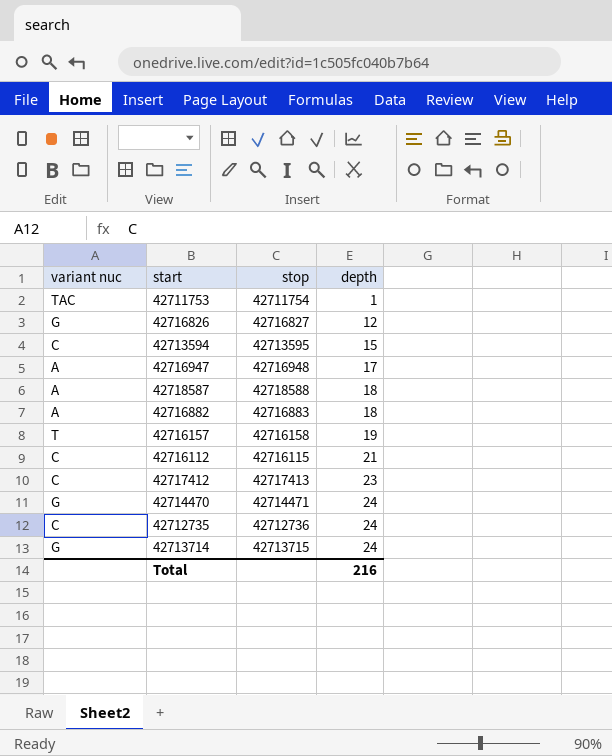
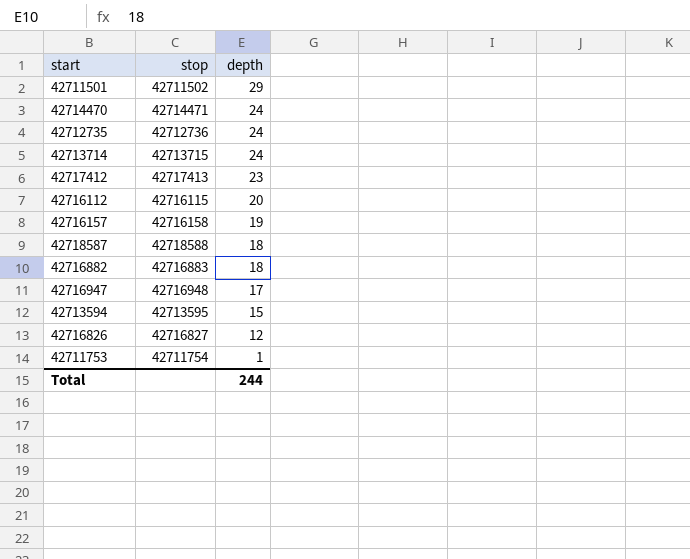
row order: depth ascending -> depth descending
column variant nuc | position: 1 -> none
row 42711501: none -> 42711502 | 29
42716112 | depth: 21 -> 20
Total | depth: 216 -> 244

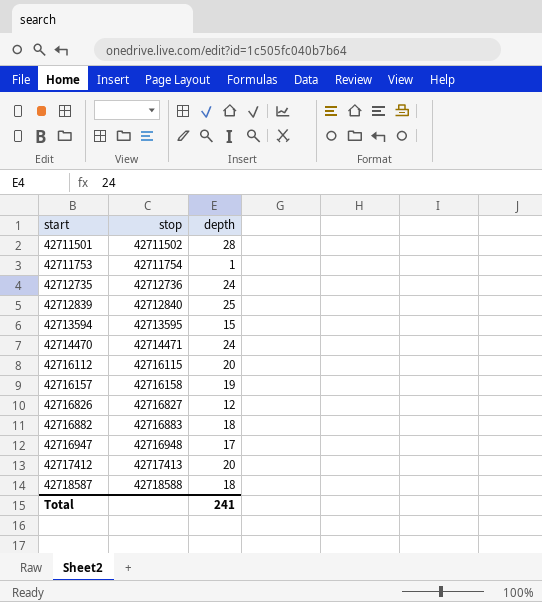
row order: depth descending -> start ascending
row 42713714: 42713715 | 24 -> none
42711501 | depth: 29 -> 28
row 42712839: none -> 42712840 | 25
42717412 | depth: 23 -> 20
Total | depth: 244 -> 241

